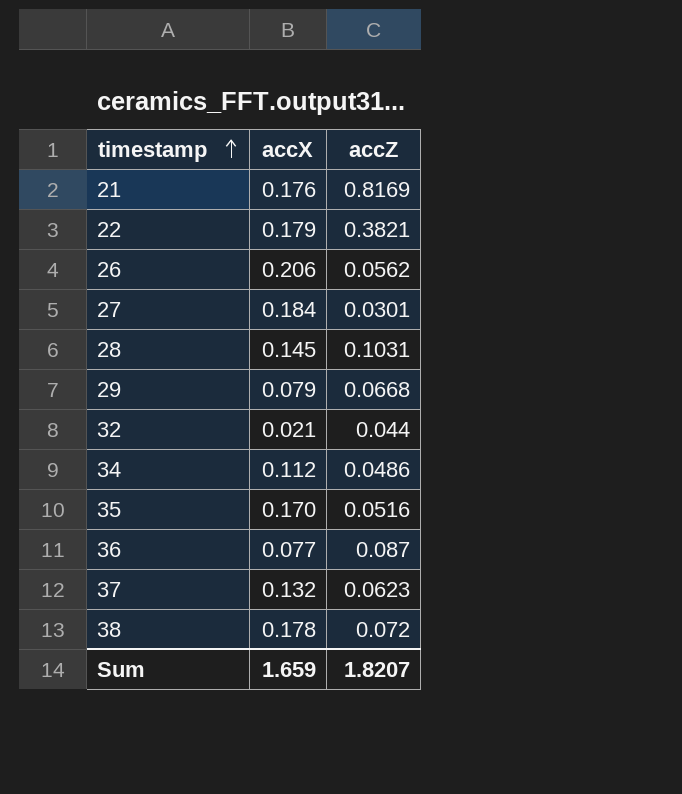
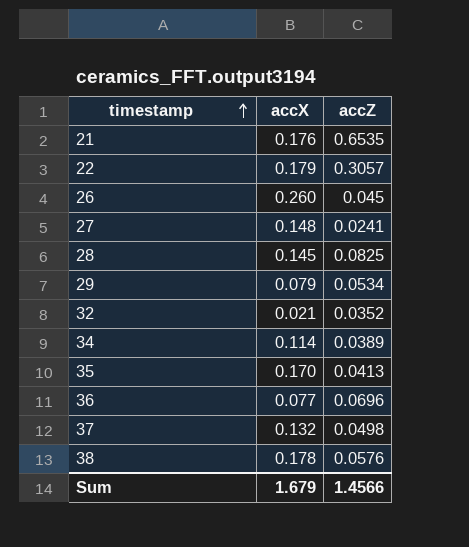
21 | accZ: 0.8169 -> 0.6535
22 | accZ: 0.3821 -> 0.3057
26 | accX: 0.206 -> 0.260
26 | accZ: 0.0562 -> 0.045
27 | accX: 0.184 -> 0.148
27 | accZ: 0.0301 -> 0.0241
28 | accZ: 0.1031 -> 0.0825
29 | accZ: 0.0668 -> 0.0534
32 | accZ: 0.044 -> 0.0352
34 | accX: 0.112 -> 0.114
34 | accZ: 0.0486 -> 0.0389
35 | accZ: 0.0516 -> 0.0413
36 | accZ: 0.087 -> 0.0696
37 | accZ: 0.0623 -> 0.0498
38 | accZ: 0.072 -> 0.0576
Sum | accX: 1.659 -> 1.679
Sum | accZ: 1.8207 -> 1.4566

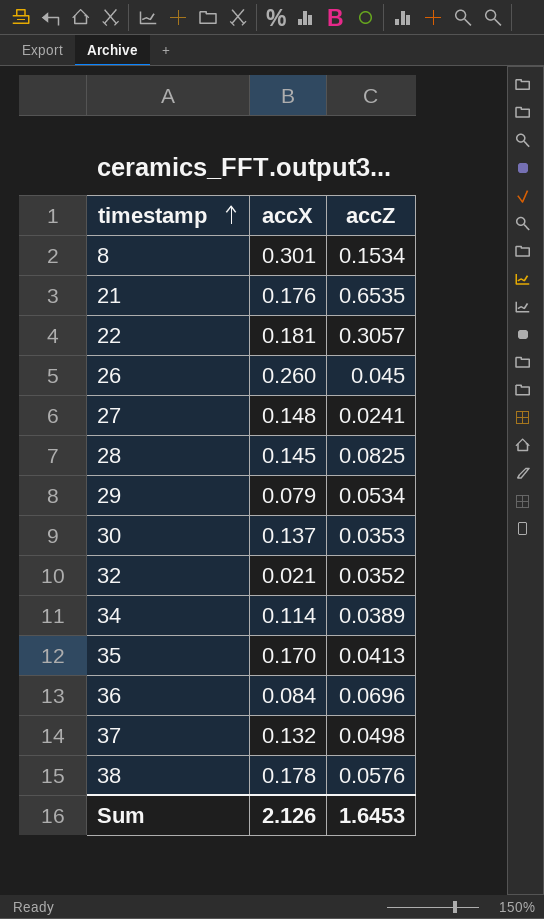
row 8: none -> 0.301 | 0.1534
22 | accX: 0.179 -> 0.181
row 30: none -> 0.137 | 0.0353
36 | accX: 0.077 -> 0.084
Sum | accX: 1.679 -> 2.126
Sum | accZ: 1.4566 -> 1.6453

